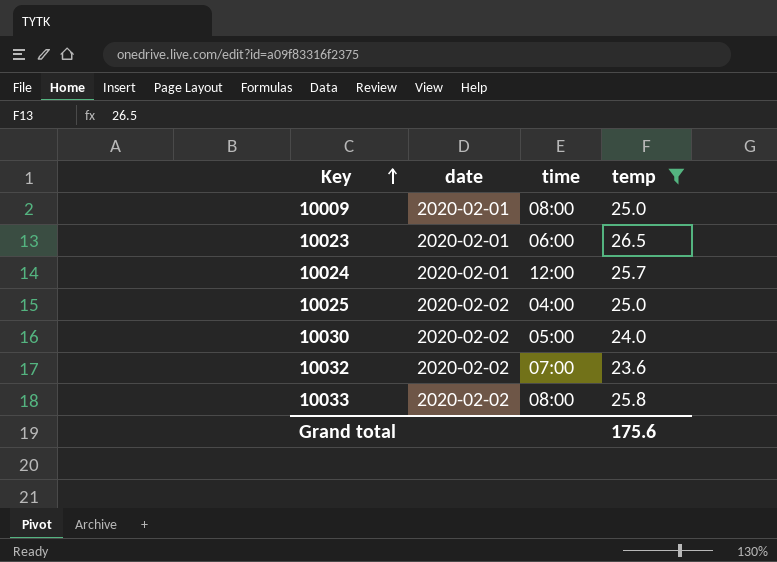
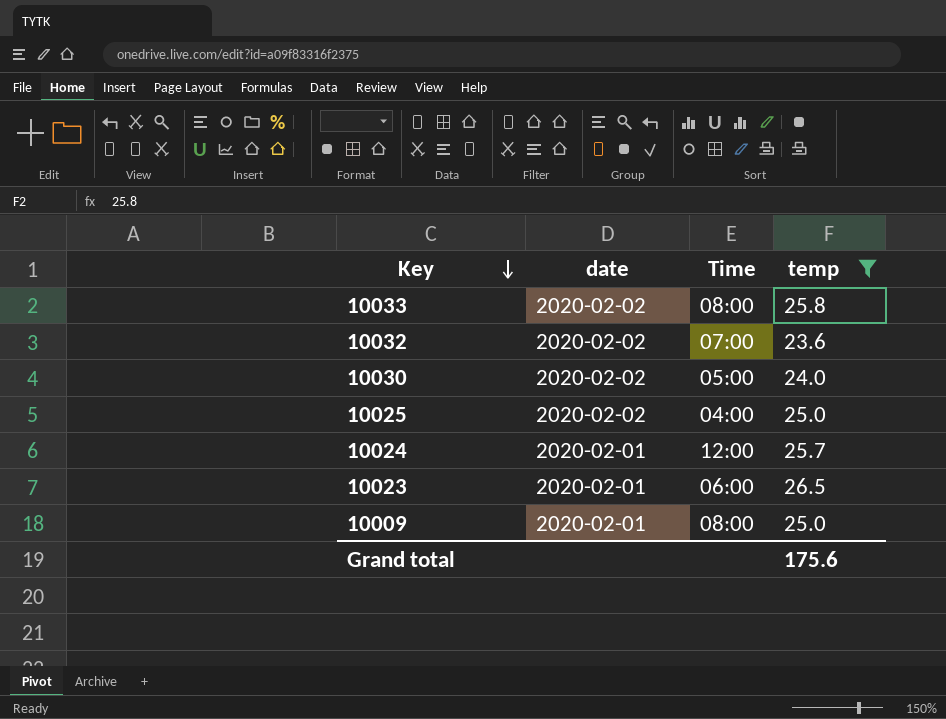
row order: Key ascending -> Key descending
column name: time -> Time

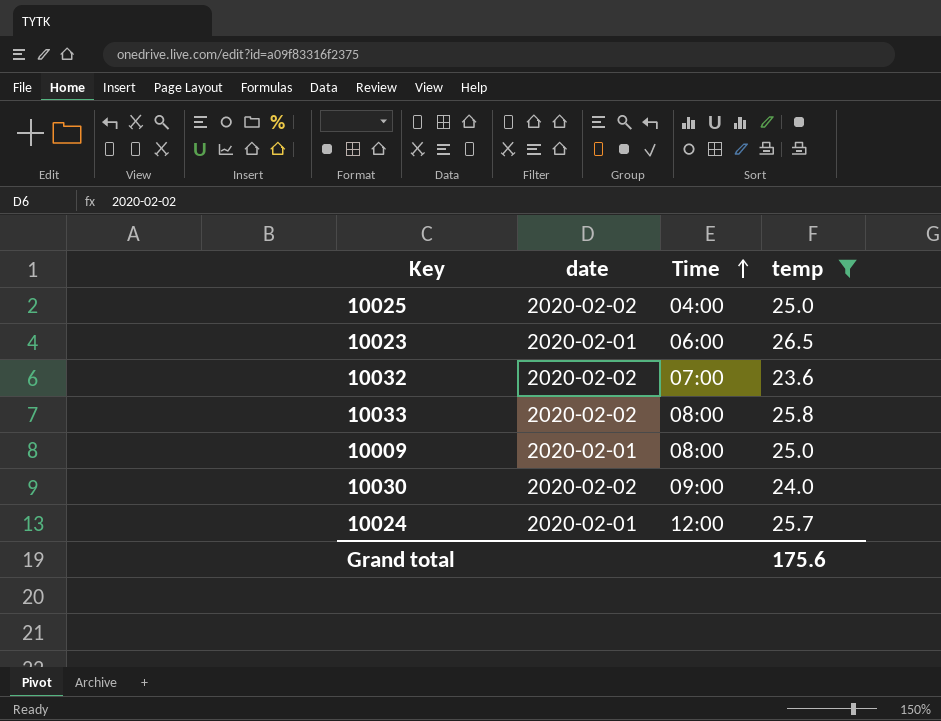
row order: Key descending -> Time ascending
10030 | Time: 05:00 -> 09:00

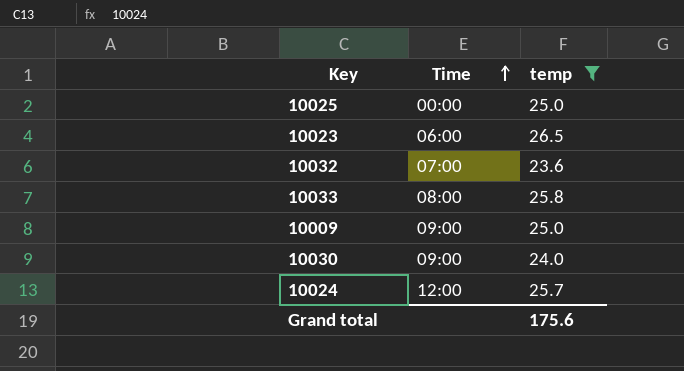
column date | position: 2 -> none
10025 | Time: 04:00 -> 00:00
10009 | Time: 08:00 -> 09:00

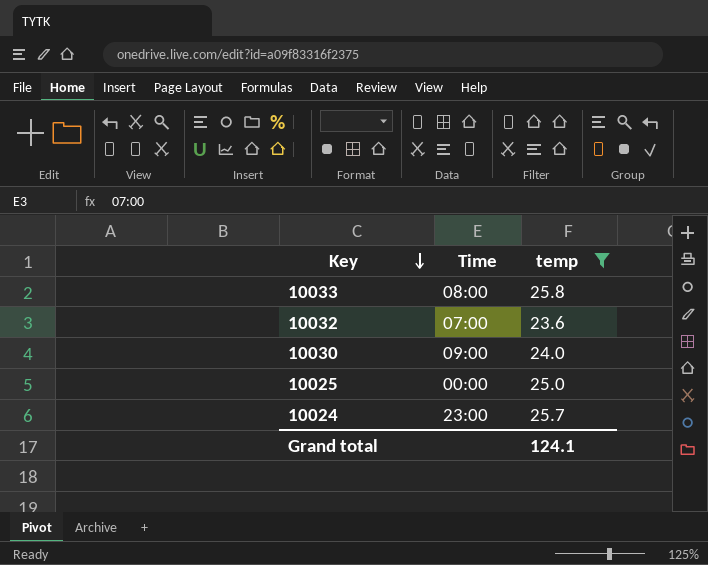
row order: Time ascending -> Key descending
row 10023: 06:00 | 26.5 -> none
row 10009: 09:00 | 25.0 -> none
10024 | Time: 12:00 -> 23:00
Grand total | temp: 175.6 -> 124.1

